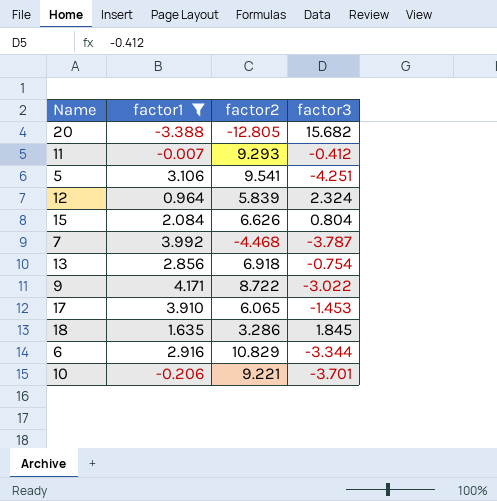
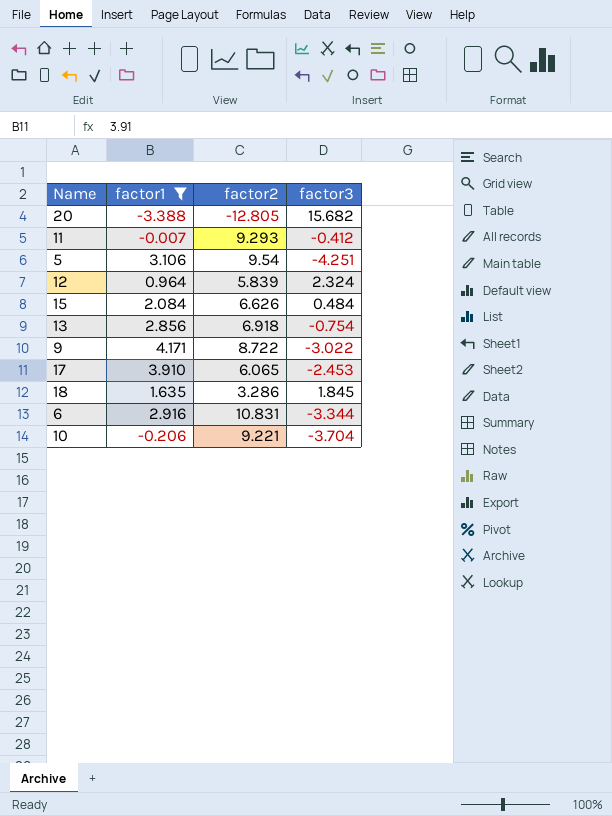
row 7: 3.992 | -4.468 | -3.787 -> none
5 | factor2: 9.541 -> 9.54
15 | factor3: 0.804 -> 0.484
17 | factor3: -1.453 -> -2.453
6 | factor2: 10.829 -> 10.831
10 | factor3: -3.701 -> -3.704

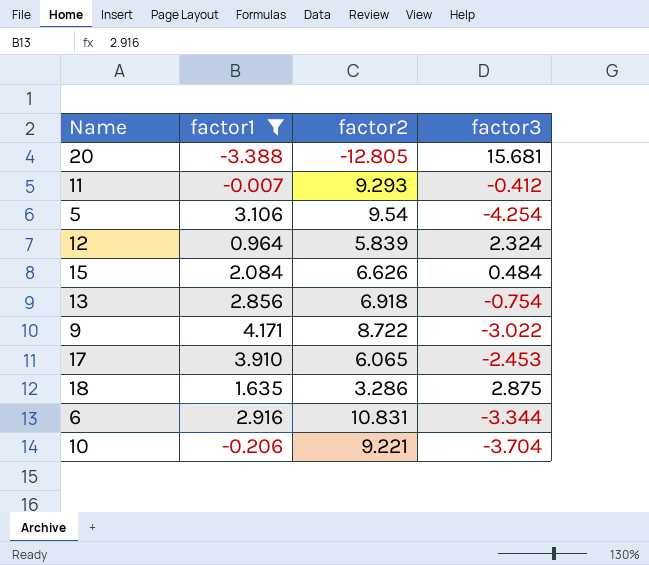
20 | factor3: 15.682 -> 15.681
5 | factor3: -4.251 -> -4.254
18 | factor3: 1.845 -> 2.875

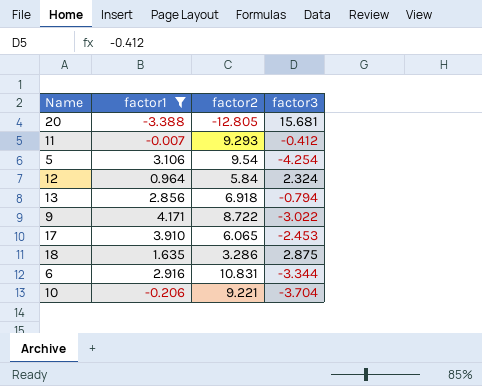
row 15: 2.084 | 6.626 | 0.484 -> none
12 | factor2: 5.839 -> 5.84
13 | factor3: -0.754 -> -0.794

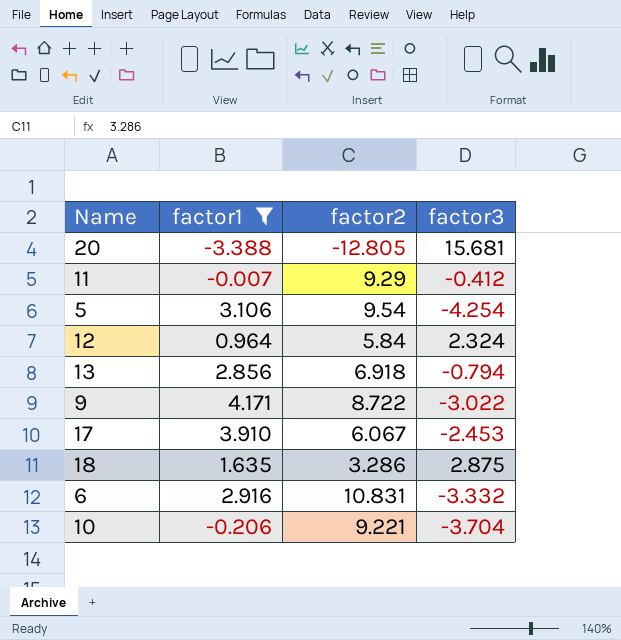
11 | factor2: 9.293 -> 9.29
17 | factor2: 6.065 -> 6.067
6 | factor3: -3.344 -> -3.332

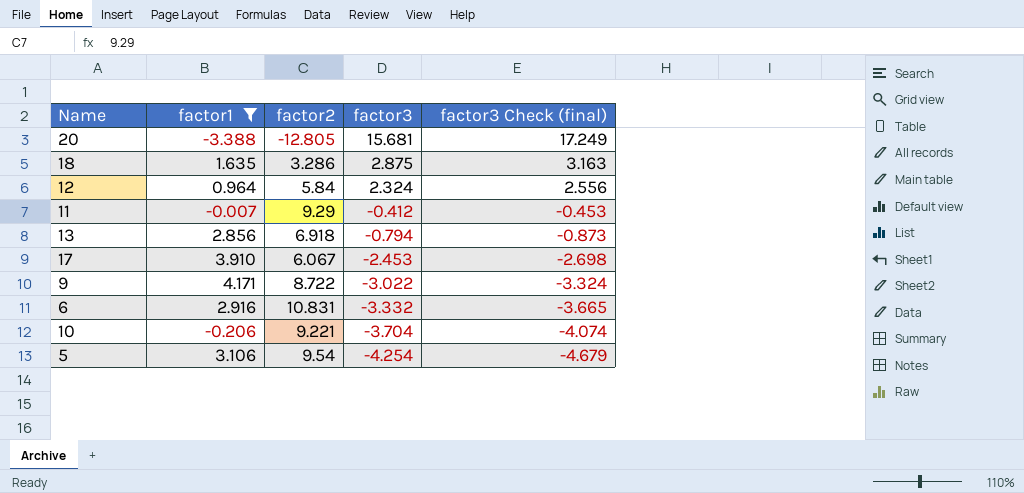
row order: none -> factor3 descending
column factor3 Check (final) | formula: none -> [factor3] * 1.1

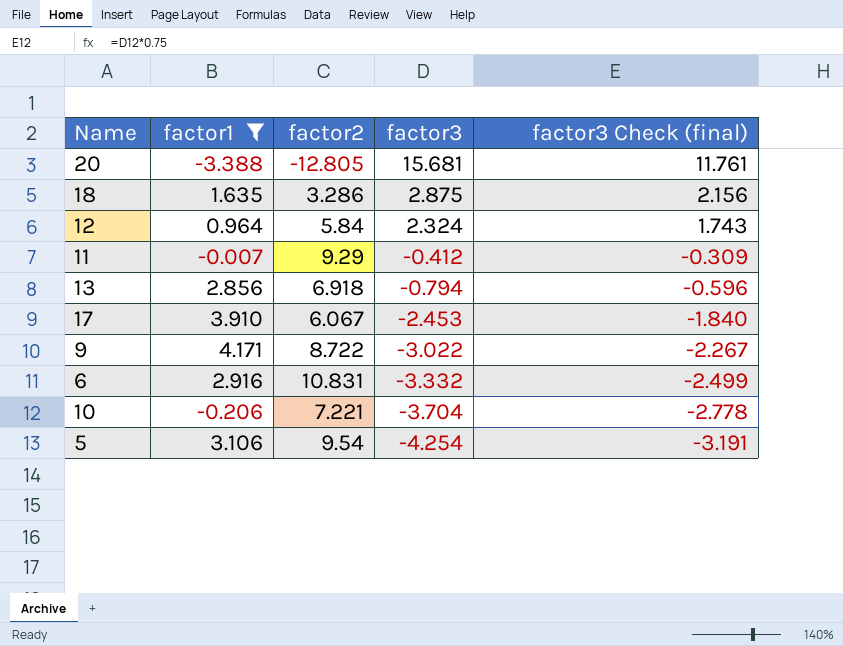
column factor3 Check (final) | formula: [factor3] * 1.1 -> [factor3] * 0.75
10 | factor2: 9.221 -> 7.221

